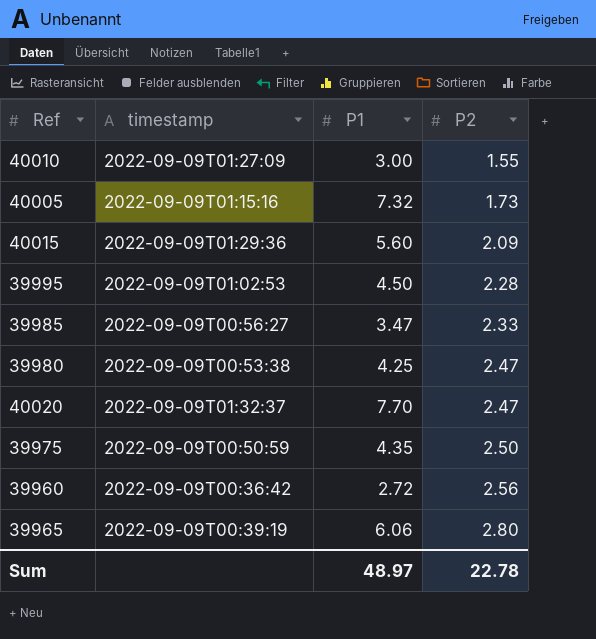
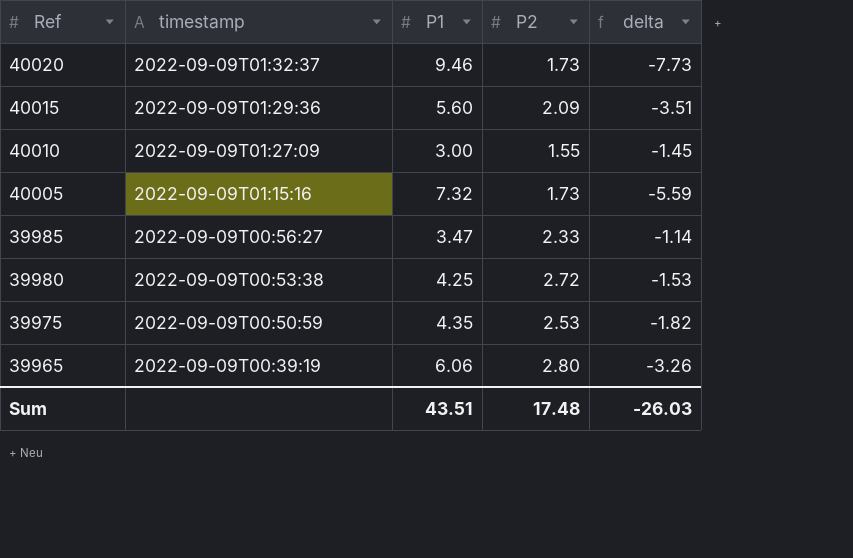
row order: P2 ascending -> Ref descending
column delta | formula: none -> [P2] - [P1]
row 39995: 2022-09-09T01:02:53 | 4.50 | 2.28 -> none
row 39960: 2022-09-09T00:36:42 | 2.72 | 2.56 -> none
40020 | P1: 7.70 -> 9.46
40020 | P2: 2.47 -> 1.73
39980 | P2: 2.47 -> 2.72
39975 | P2: 2.50 -> 2.53
Sum | P1: 48.97 -> 43.51
Sum | P2: 22.78 -> 17.48

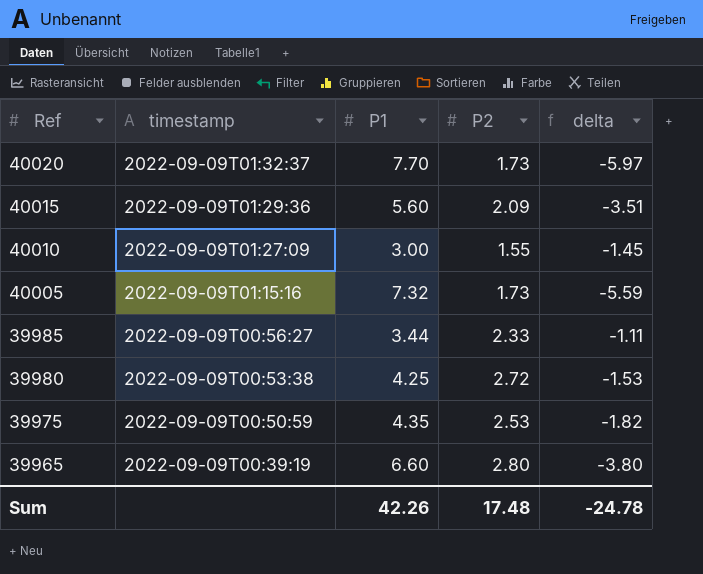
40020 | P1: 9.46 -> 7.70
40020 | delta: -7.73 -> -5.97
39985 | P1: 3.47 -> 3.44
39985 | delta: -1.14 -> -1.11
39965 | P1: 6.06 -> 6.60
39965 | delta: -3.26 -> -3.80
Sum | P1: 43.51 -> 42.26
Sum | delta: -26.03 -> -24.78

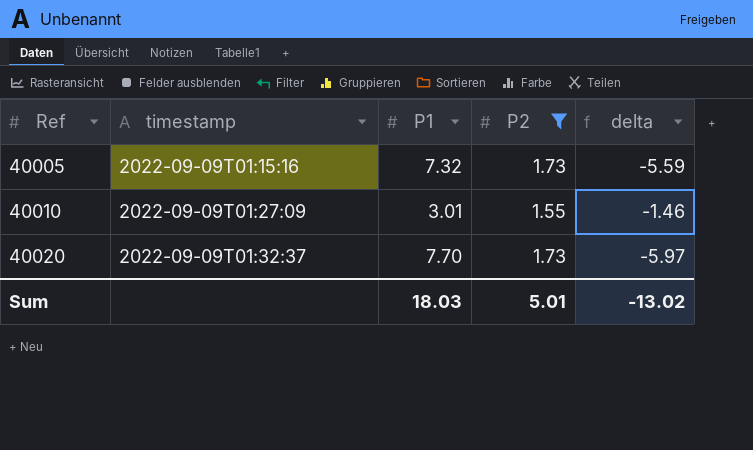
filter: none -> P2 <= 1.73
row order: Ref descending -> Ref ascending
40010 | P1: 3.00 -> 3.01
40010 | delta: -1.45 -> -1.46
Sum | P1: 42.26 -> 18.03
Sum | P2: 17.48 -> 5.01
Sum | delta: -24.78 -> -13.02

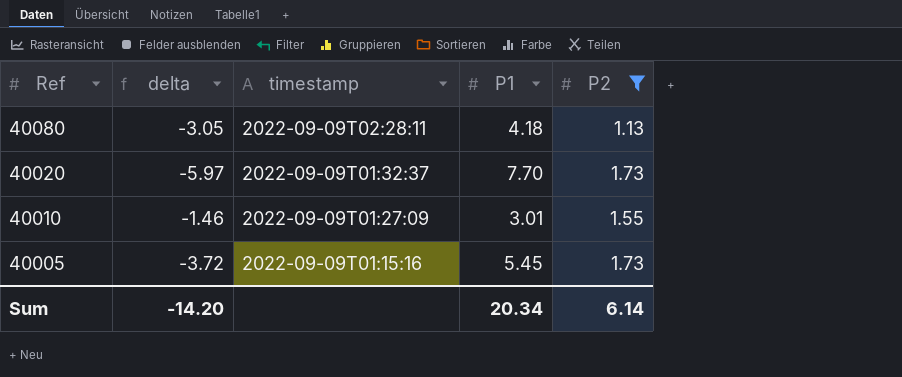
row order: Ref ascending -> Ref descending
column delta | position: 5 -> 2
row 40080: none -> -3.05 | 2022-09-09T02:28:11 | 4.18 | 1.13
40005 | delta: -5.59 -> -3.72
40005 | P1: 7.32 -> 5.45
Sum | delta: -13.02 -> -14.20
Sum | P1: 18.03 -> 20.34
Sum | P2: 5.01 -> 6.14

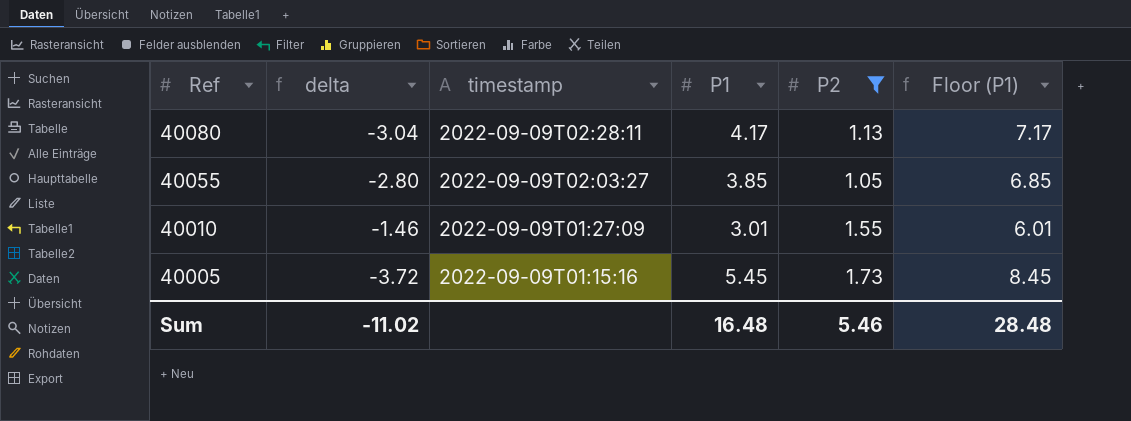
column Floor (P1) | formula: none -> [P1] + 3
row 40020: -5.97 | 2022-09-09T01:32:37 | 7.70 | 1.73 -> none
40080 | delta: -3.05 -> -3.04
40080 | P1: 4.18 -> 4.17
row 40055: none -> -2.80 | 2022-09-09T02:03:27 | 3.85 | 1.05 | 6.85
Sum | delta: -14.20 -> -11.02
Sum | P1: 20.34 -> 16.48
Sum | P2: 6.14 -> 5.46

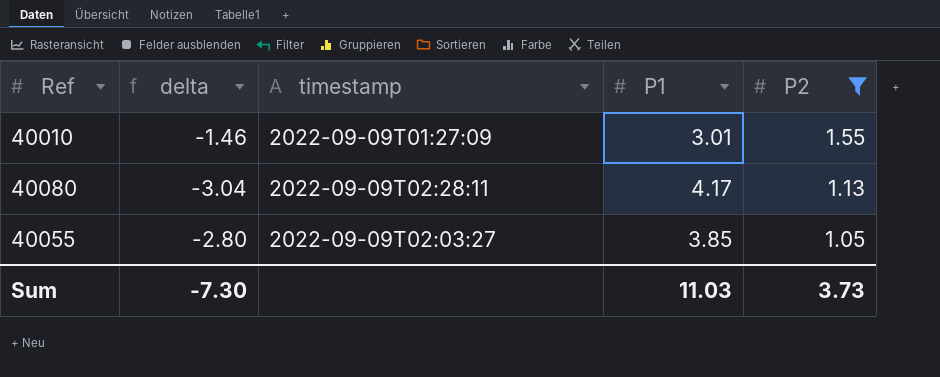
row order: Ref descending -> P2 descending
column Floor (P1) | formula: [P1] + 3 -> none
row 40005: -3.72 | 2022-09-09T01:15:16 | 5.45 | 1.73 | 8.45 -> none
Sum | delta: -11.02 -> -7.30
Sum | P1: 16.48 -> 11.03
Sum | P2: 5.46 -> 3.73

